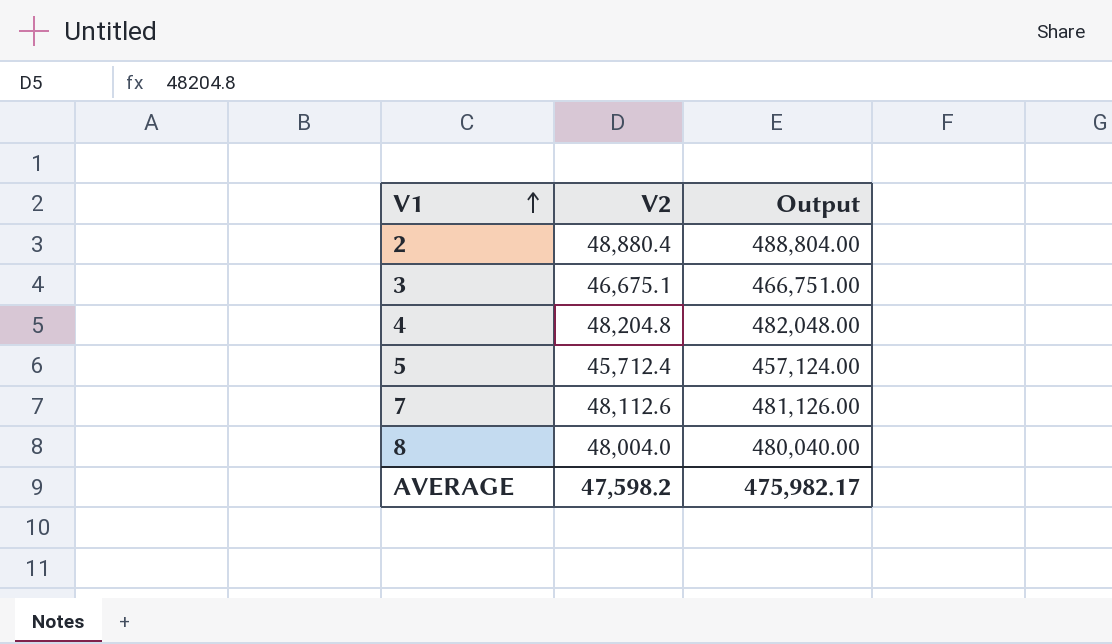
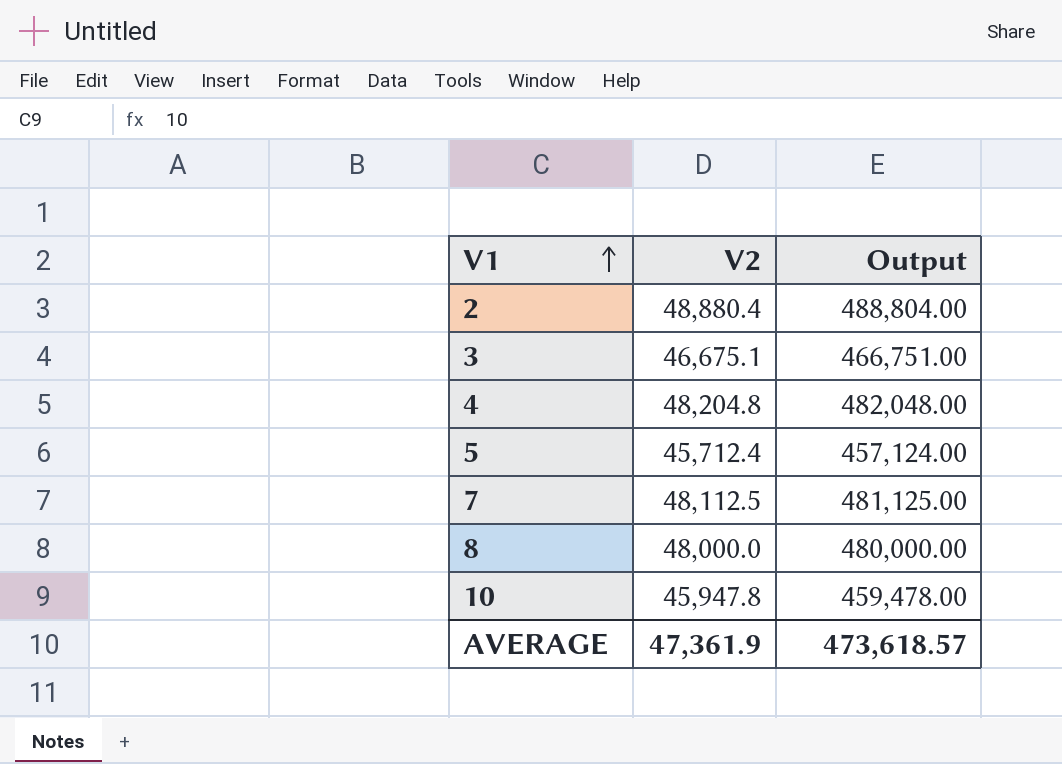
7 | V2: 48,112.6 -> 48,112.5
7 | Output: 481,126.00 -> 481,125.00
8 | V2: 48,004.0 -> 48,000.0
8 | Output: 480,040.00 -> 480,000.00
row 10: none -> 45,947.8 | 459,478.00
AVERAGE | V2: 47,598.2 -> 47,361.9
AVERAGE | Output: 475,982.17 -> 473,618.57

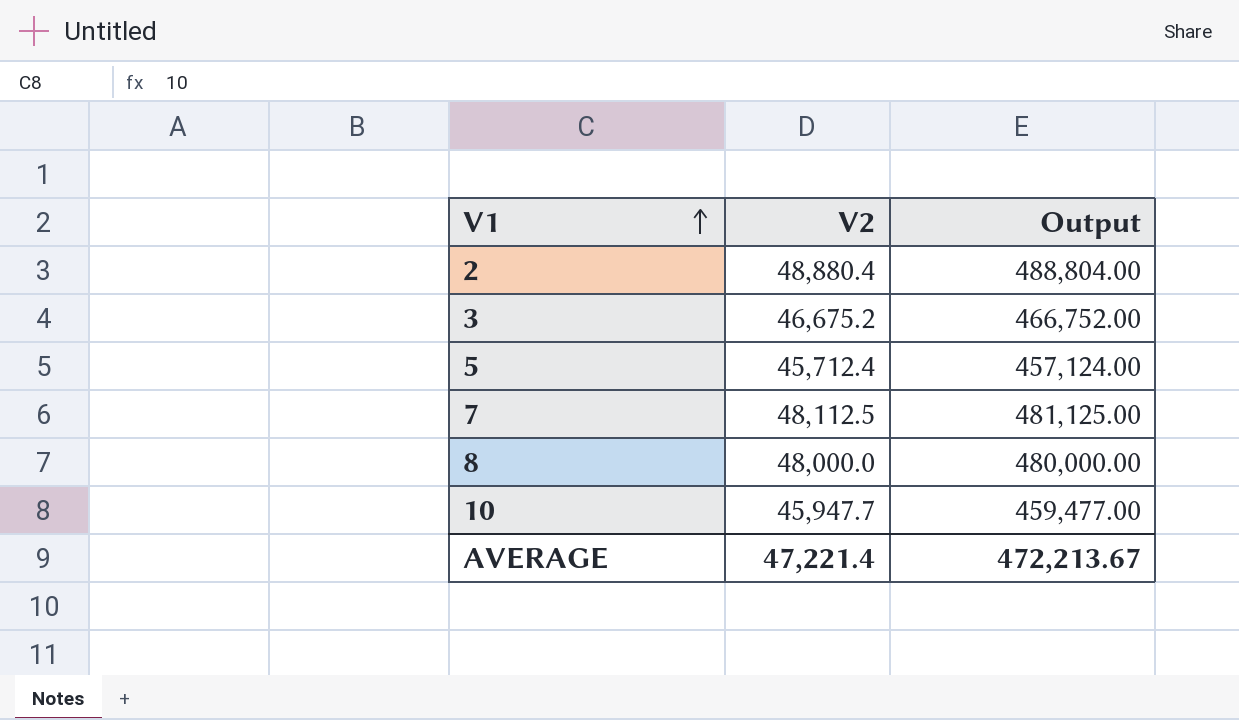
row 4: 48,204.8 | 482,048.00 -> none
3 | V2: 46,675.1 -> 46,675.2
3 | Output: 466,751.00 -> 466,752.00
10 | V2: 45,947.8 -> 45,947.7
10 | Output: 459,478.00 -> 459,477.00
AVERAGE | V2: 47,361.9 -> 47,221.4
AVERAGE | Output: 473,618.57 -> 472,213.67

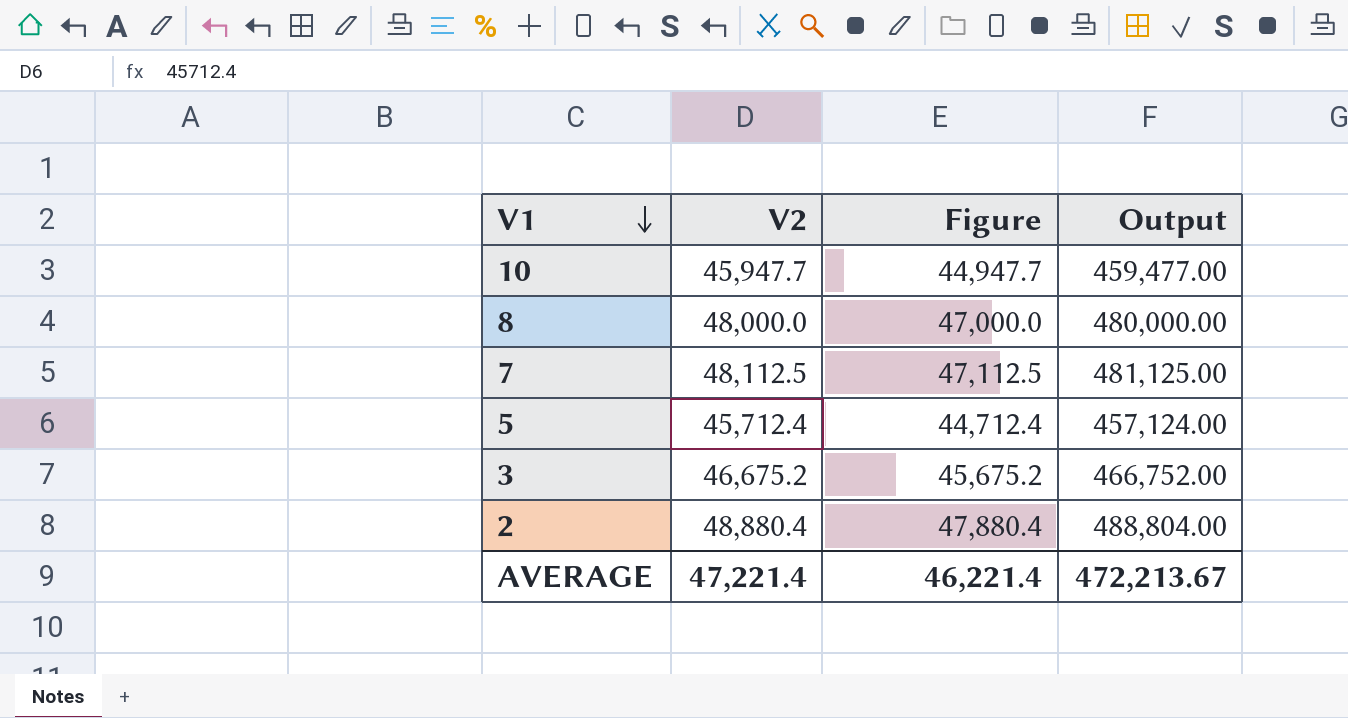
row order: V1 ascending -> V1 descending
column Figure | formula: none -> [V2] - 1000

